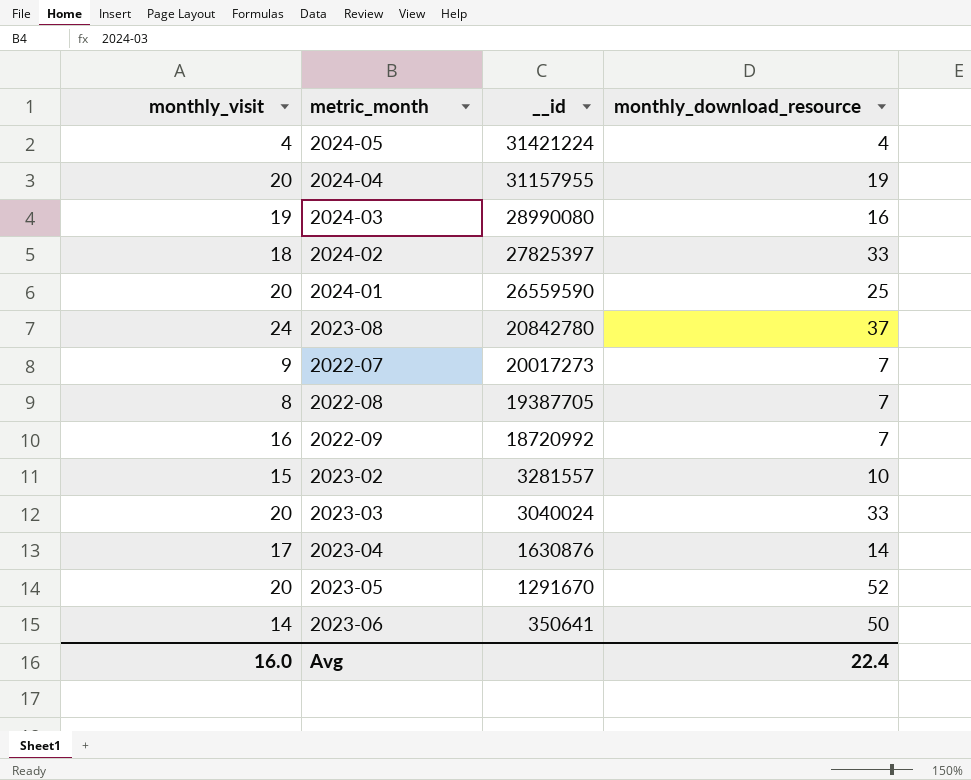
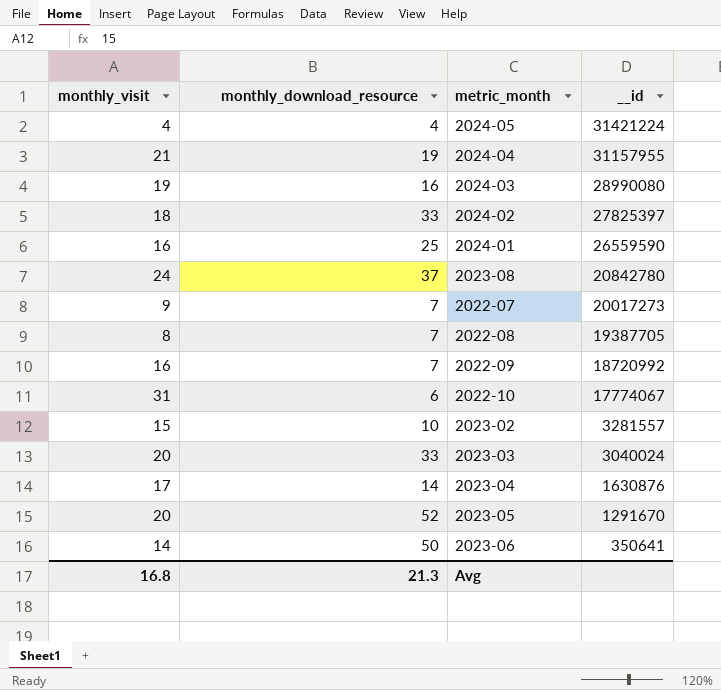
column monthly_download_resource | position: 4 -> 2
2024-04 | monthly_visit: 20 -> 21
2024-01 | monthly_visit: 20 -> 16
row 2022-10: none -> 31 | 6 | 17774067
Avg | monthly_visit: 16.0 -> 16.8
Avg | monthly_download_resource: 22.4 -> 21.3

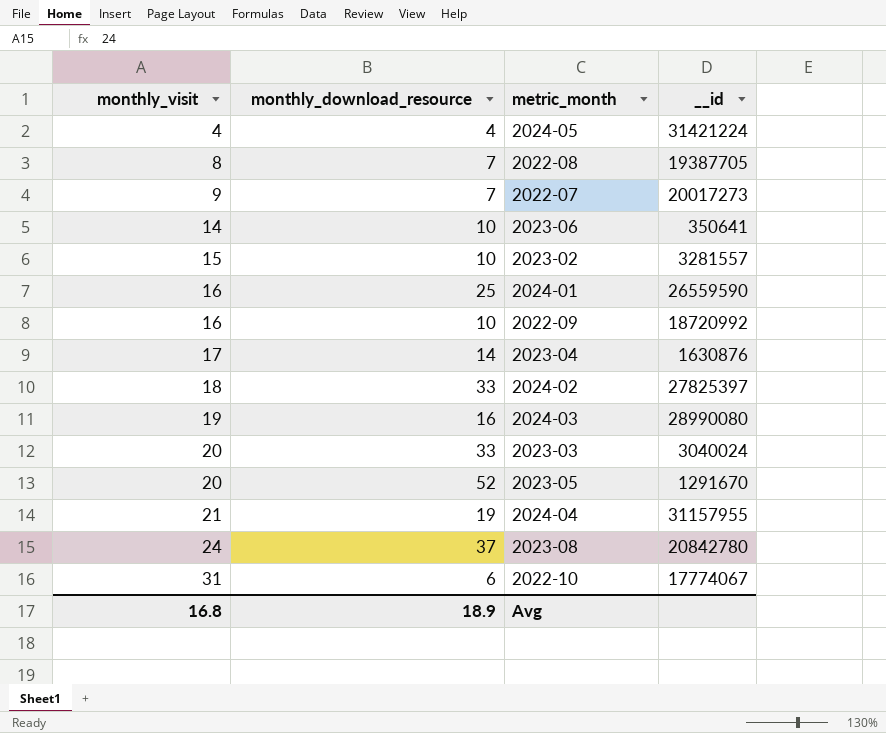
row order: __id descending -> monthly_visit ascending
2023-06 | monthly_download_resource: 50 -> 10
2022-09 | monthly_download_resource: 7 -> 10
Avg | monthly_download_resource: 21.3 -> 18.9

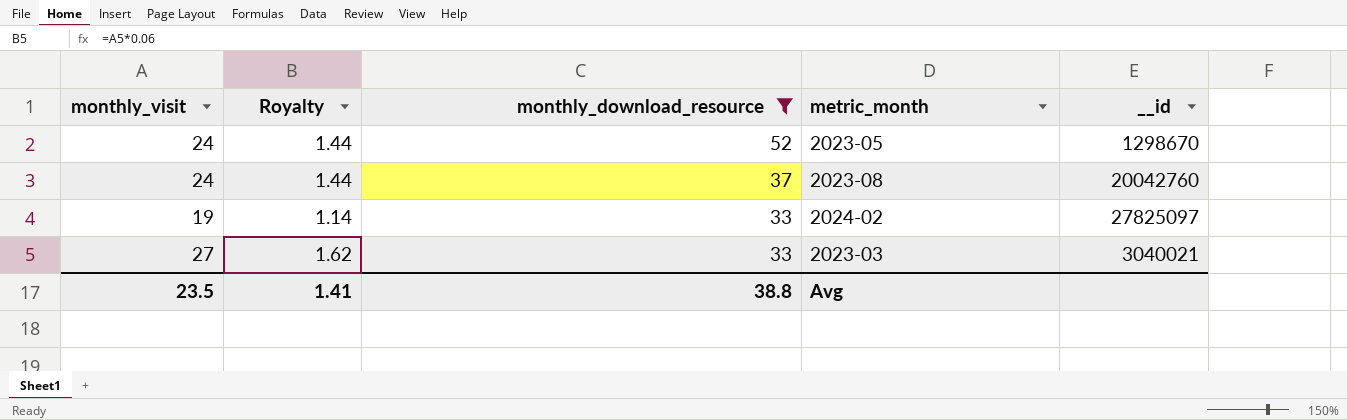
filter: none -> monthly_download_resource >= 33
row order: monthly_visit ascending -> monthly_download_resource descending
column Royalty | formula: none -> [monthly_visit] * 0.06
2023-05 | monthly_visit: 20 -> 24
2023-05 | __id: 1291670 -> 1298670
2023-08 | __id: 20842780 -> 20042760
2024-02 | monthly_visit: 18 -> 19
2024-02 | __id: 27825397 -> 27825097
2023-03 | monthly_visit: 20 -> 27
2023-03 | __id: 3040024 -> 3040021
Avg | monthly_visit: 16.8 -> 23.5
Avg | monthly_download_resource: 18.9 -> 38.8

